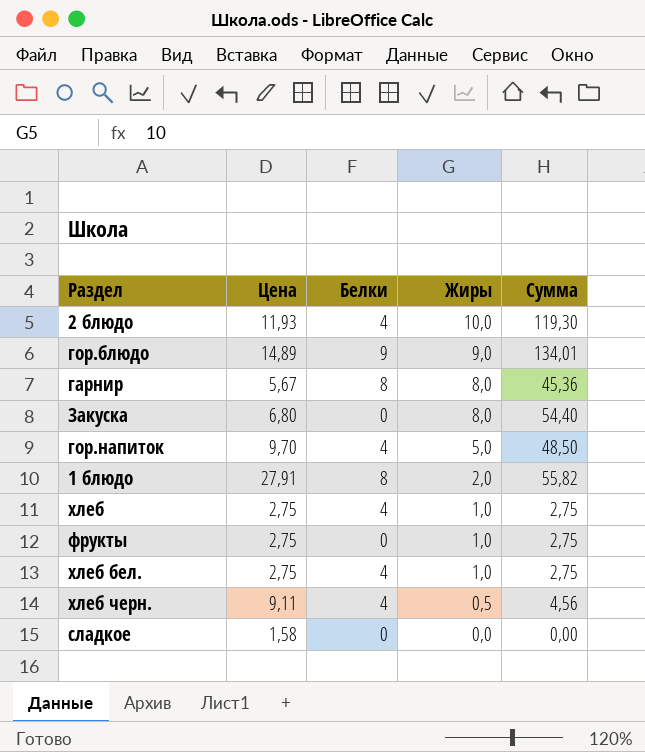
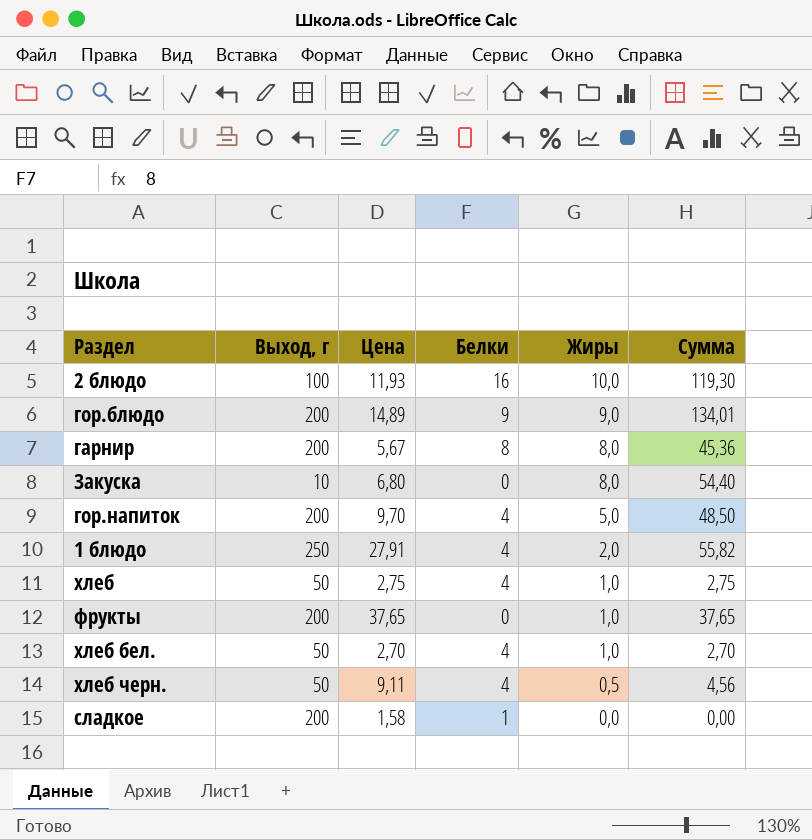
column Выход, г | position: none -> 2
2 блюдо | Белки: 4 -> 16
1 блюдо | Белки: 8 -> 4
фрукты | Цена: 2,75 -> 37,65
фрукты | Сумма: 2,75 -> 37,65
хлеб бел. | Цена: 2,75 -> 2,70
хлеб бел. | Сумма: 2,75 -> 2,70
сладкое | Белки: 0 -> 1

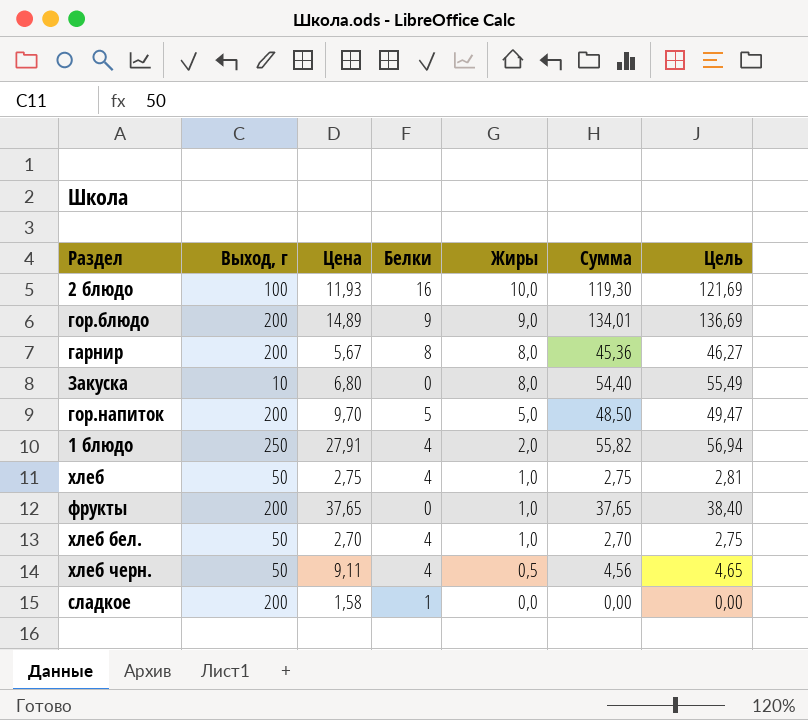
column Цель | formula: none -> [Сумма] * 1,02
гор.напиток | Белки: 4 -> 5

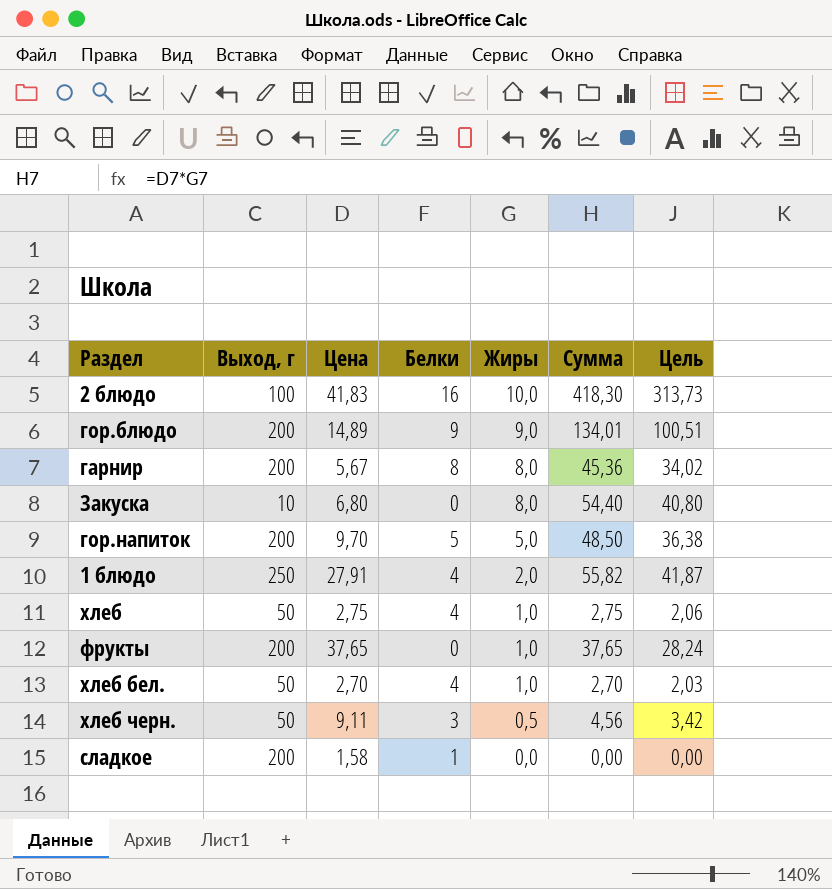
column Цель | formula: [Сумма] * 1,02 -> [Сумма] * 0,75
2 блюдо | Цена: 11,93 -> 41,83
2 блюдо | Сумма: 119,30 -> 418,30
хлеб черн. | Белки: 4 -> 3

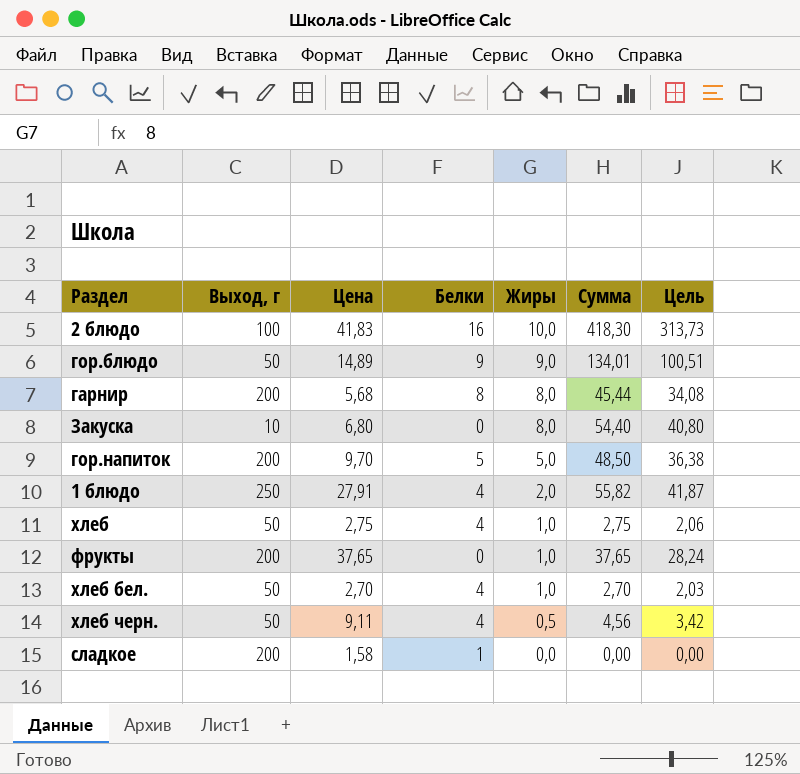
гор.блюдо | Выход, г: 200 -> 50
гарнир | Цена: 5,67 -> 5,68
гарнир | Сумма: 45,36 -> 45,44
гарнир | Цель: 34,02 -> 34,08
хлеб черн. | Белки: 3 -> 4

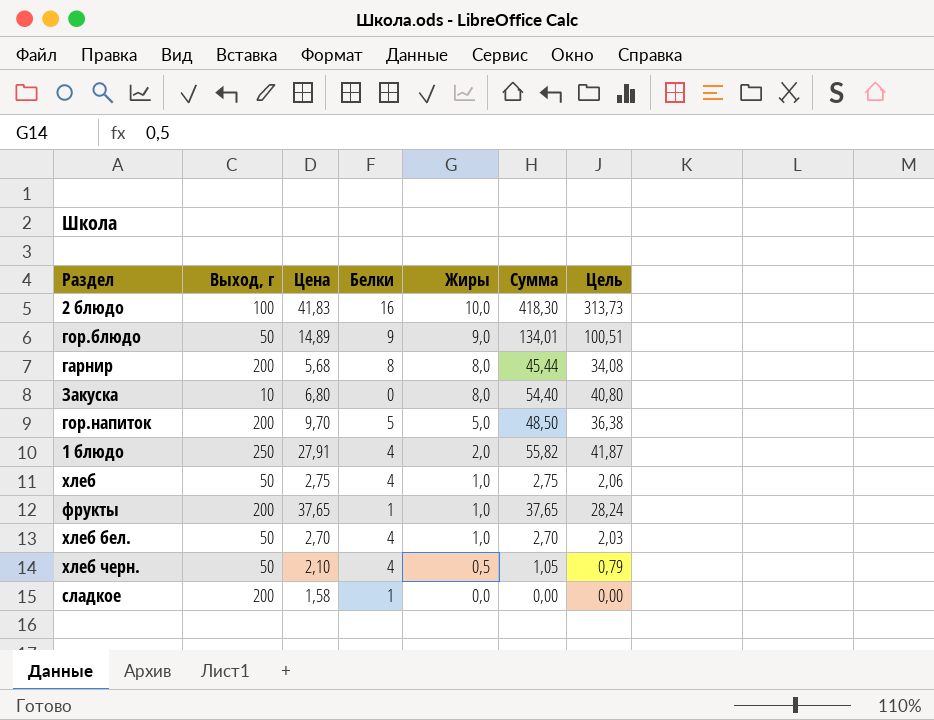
фрукты | Белки: 0 -> 1
хлеб черн. | Цена: 9,11 -> 2,10
хлеб черн. | Сумма: 4,56 -> 1,05
хлеб черн. | Цель: 3,42 -> 0,79

